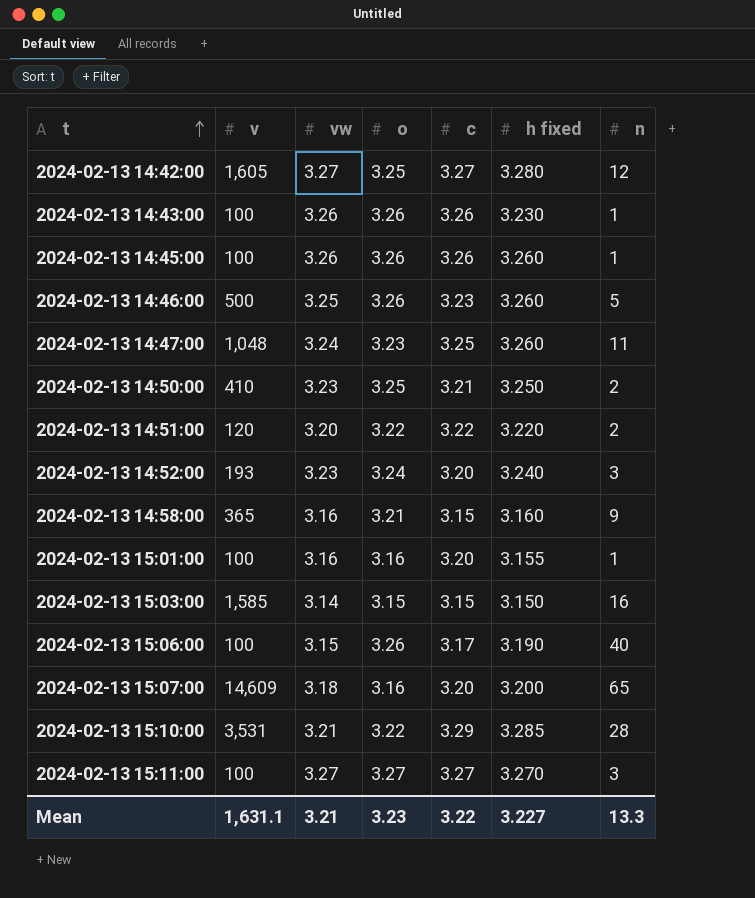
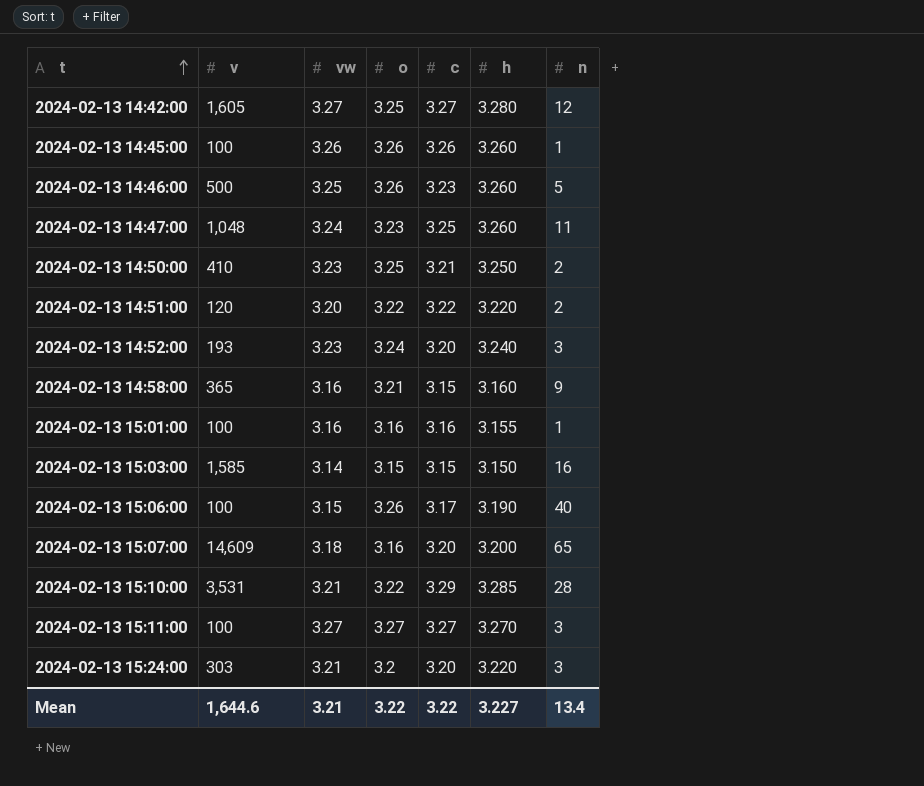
column name: h fixed -> h
row 2024-02-13 14:43:00: 100 | 3.26 | 3.26 | 3.26 | 3.230 | 1 -> none
2024-02-13 15:01:00 | c: 3.20 -> 3.16
row 2024-02-13 15:24:00: none -> 303 | 3.21 | 3.2 | 3.20 | 3.220 | 3
Mean | v: 1,631.1 -> 1,644.6
Mean | o: 3.23 -> 3.22
Mean | n: 13.3 -> 13.4

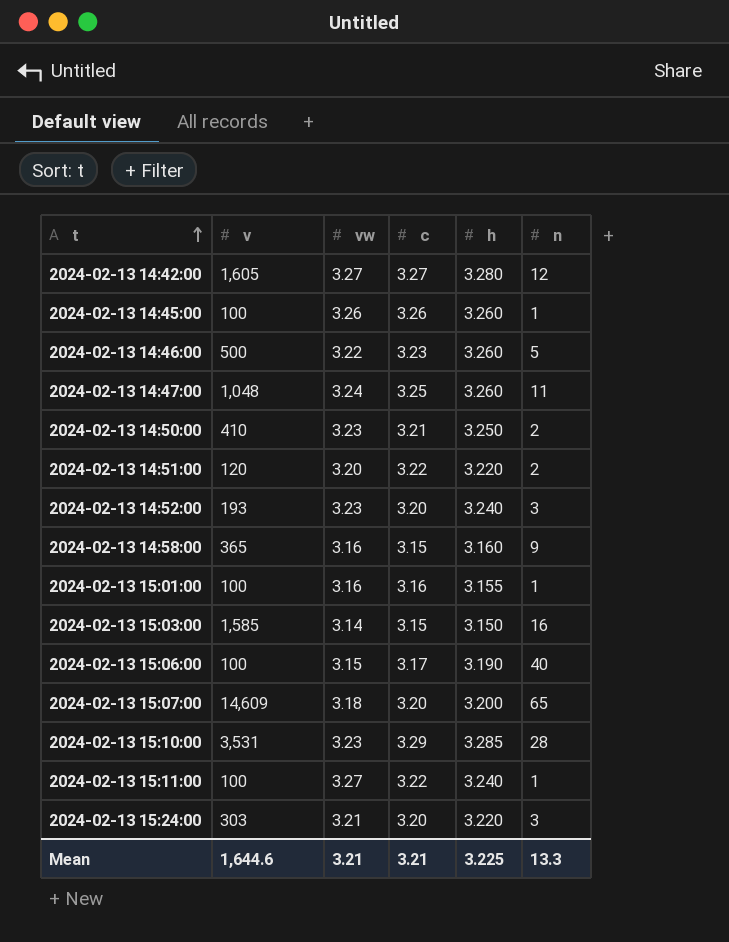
column o | position: 4 -> none
2024-02-13 14:46:00 | vw: 3.25 -> 3.22
2024-02-13 15:10:00 | vw: 3.21 -> 3.23
2024-02-13 15:11:00 | c: 3.27 -> 3.22
2024-02-13 15:11:00 | h: 3.270 -> 3.240
2024-02-13 15:11:00 | n: 3 -> 1
Mean | c: 3.22 -> 3.21
Mean | h: 3.227 -> 3.225
Mean | n: 13.4 -> 13.3

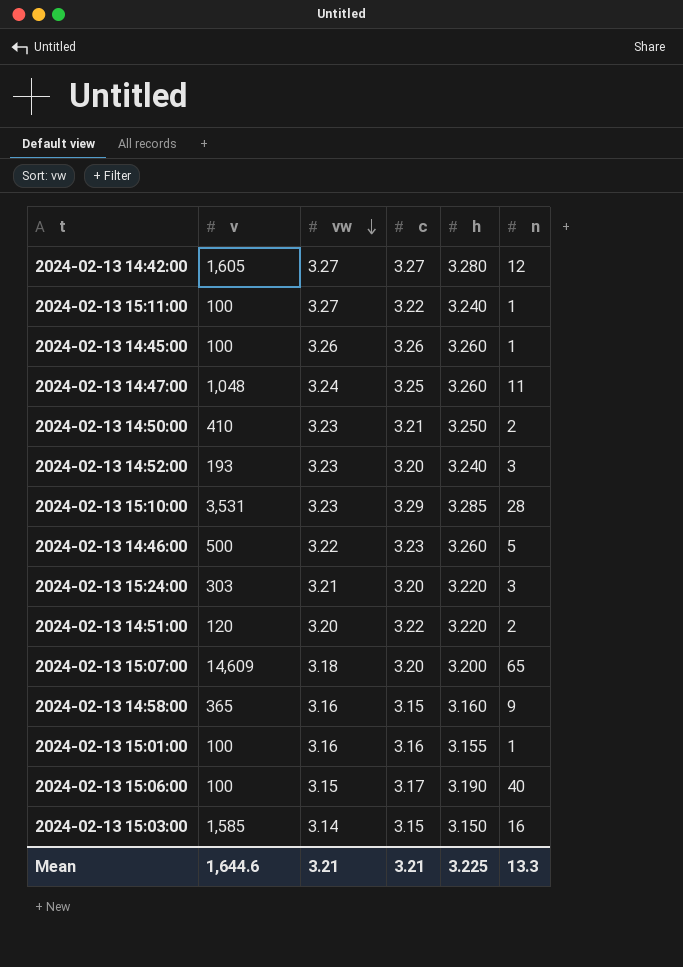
row order: t ascending -> vw descending

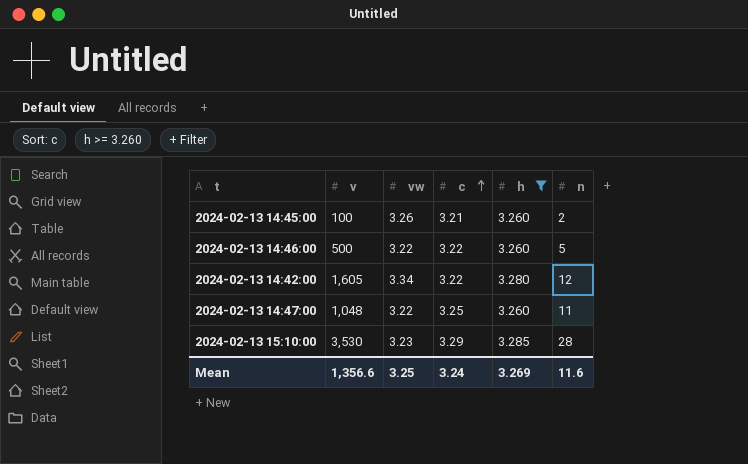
filter: none -> h >= 3.260
row order: vw descending -> c ascending
2024-02-13 14:45:00 | c: 3.26 -> 3.21
2024-02-13 14:45:00 | n: 1 -> 2
2024-02-13 14:46:00 | c: 3.23 -> 3.22
2024-02-13 14:42:00 | vw: 3.27 -> 3.34
2024-02-13 14:42:00 | c: 3.27 -> 3.22
2024-02-13 14:47:00 | vw: 3.24 -> 3.22
2024-02-13 15:10:00 | v: 3,531 -> 3,530
Mean | v: 1,644.6 -> 1,356.6
Mean | vw: 3.21 -> 3.25
Mean | c: 3.21 -> 3.24
Mean | h: 3.225 -> 3.269
Mean | n: 13.3 -> 11.6

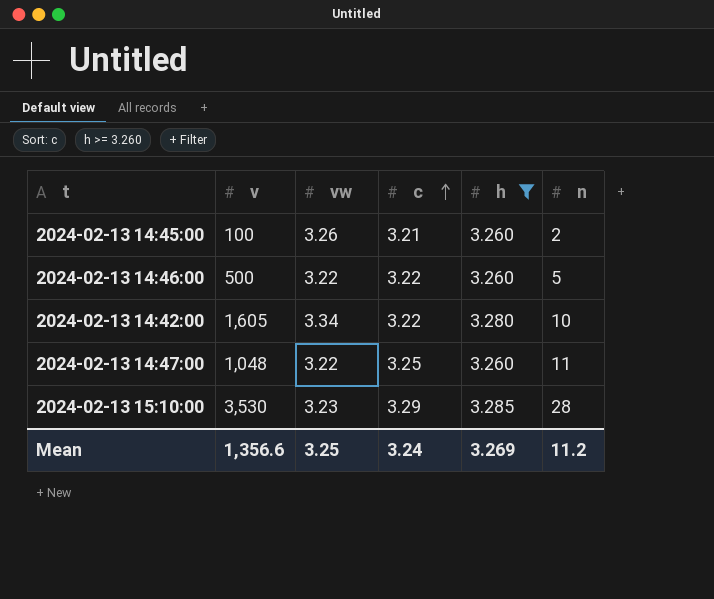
2024-02-13 14:42:00 | n: 12 -> 10
Mean | n: 11.6 -> 11.2

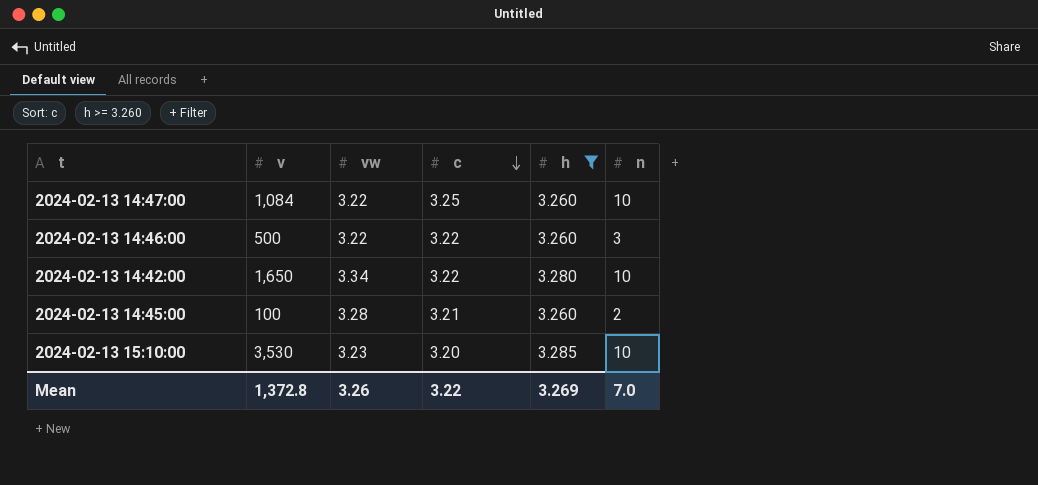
row order: c ascending -> c descending
2024-02-13 14:47:00 | v: 1,048 -> 1,084
2024-02-13 14:47:00 | n: 11 -> 10
2024-02-13 14:46:00 | n: 5 -> 3
2024-02-13 14:42:00 | v: 1,605 -> 1,650
2024-02-13 14:45:00 | vw: 3.26 -> 3.28
2024-02-13 15:10:00 | c: 3.29 -> 3.20
2024-02-13 15:10:00 | n: 28 -> 10
Mean | v: 1,356.6 -> 1,372.8
Mean | vw: 3.25 -> 3.26
Mean | c: 3.24 -> 3.22
Mean | n: 11.2 -> 7.0

